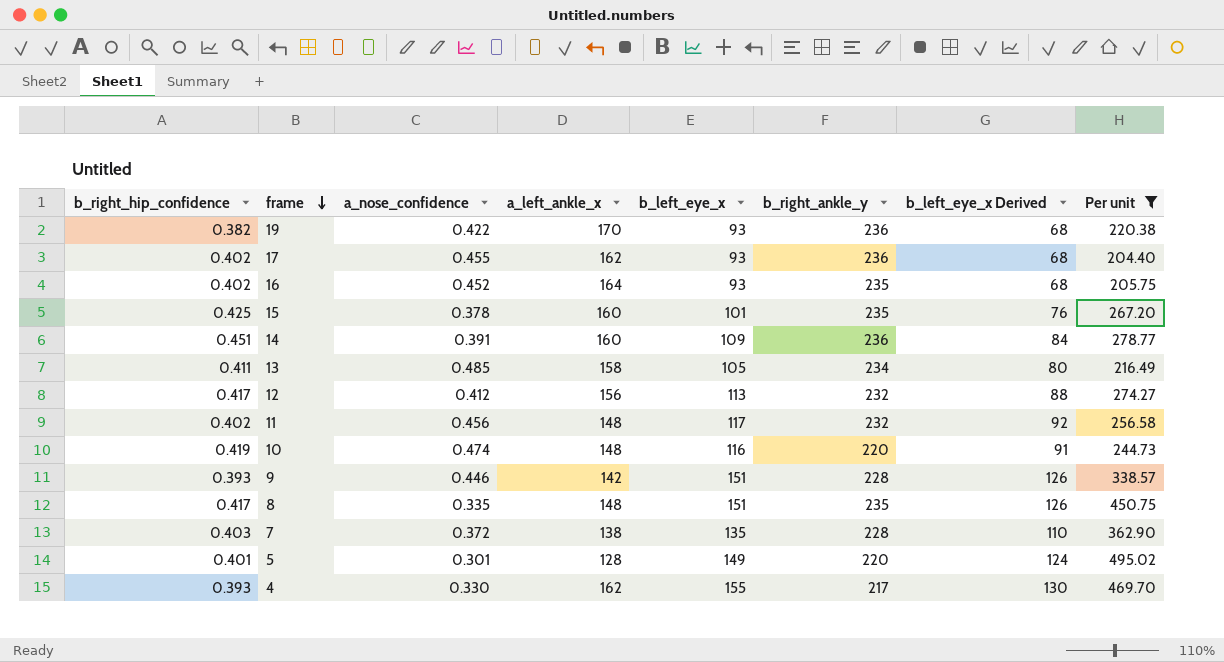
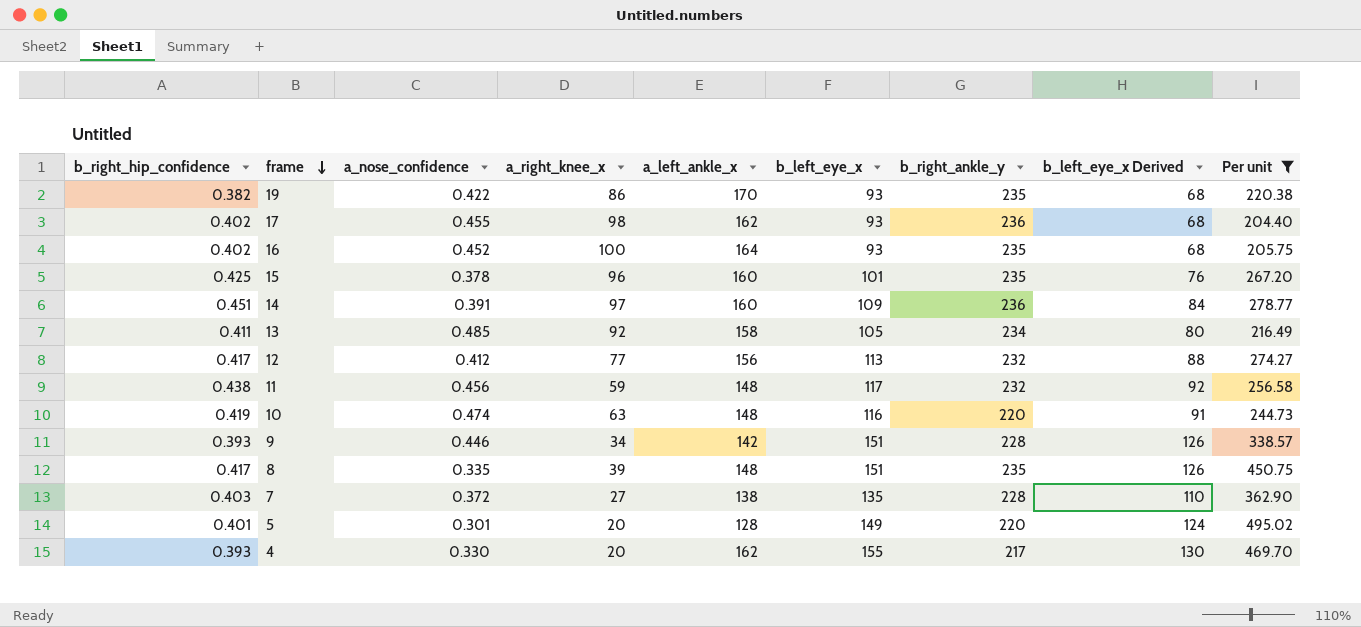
column a_right_knee_x | position: none -> 4
19 | b_right_ankle_y: 236 -> 235
11 | b_right_hip_confidence: 0.402 -> 0.438

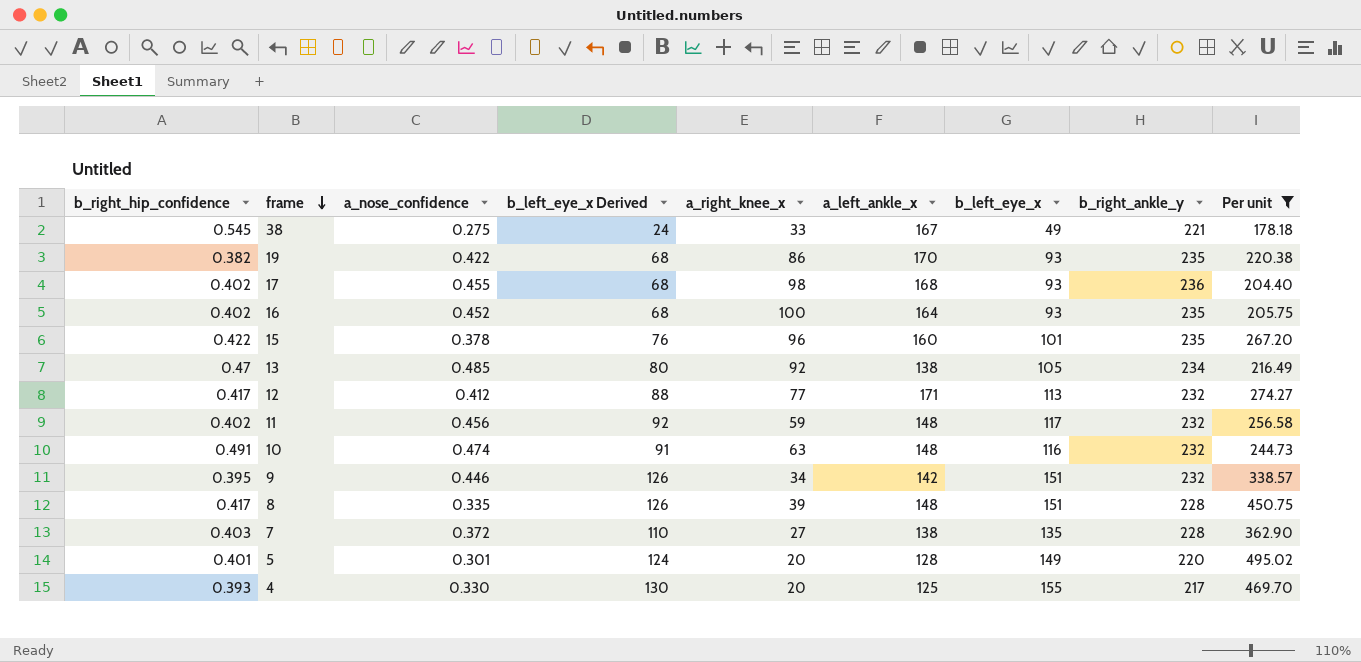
column b_left_eye_x Derived | position: 8 -> 4
row 14: 0.451 | 0.391 | 97 | 160 | 109 | 236 | 84 | 278.77 -> none
row 38: none -> 0.545 | 0.275 | 24 | 33 | 167 | 49 | 221 | 178.18
17 | a_left_ankle_x: 162 -> 168
15 | b_right_hip_confidence: 0.425 -> 0.422
13 | b_right_hip_confidence: 0.411 -> 0.47
13 | a_left_ankle_x: 158 -> 138
12 | a_left_ankle_x: 156 -> 171
11 | b_right_hip_confidence: 0.438 -> 0.402
10 | b_right_hip_confidence: 0.419 -> 0.491
10 | b_right_ankle_y: 220 -> 232
9 | b_right_hip_confidence: 0.393 -> 0.395
9 | b_right_ankle_y: 228 -> 232
8 | b_right_ankle_y: 235 -> 228
4 | a_left_ankle_x: 162 -> 125

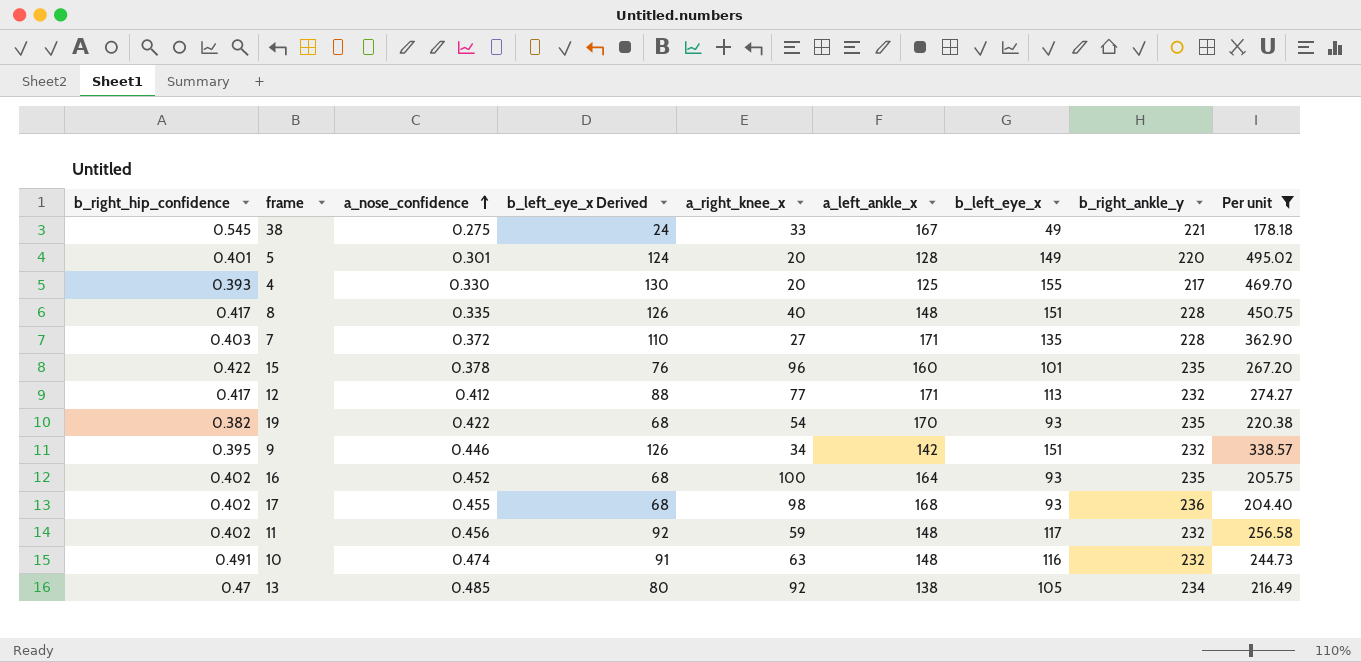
row order: frame descending -> a_nose_confidence ascending
8 | a_right_knee_x: 39 -> 40
7 | a_left_ankle_x: 138 -> 171
19 | a_right_knee_x: 86 -> 54

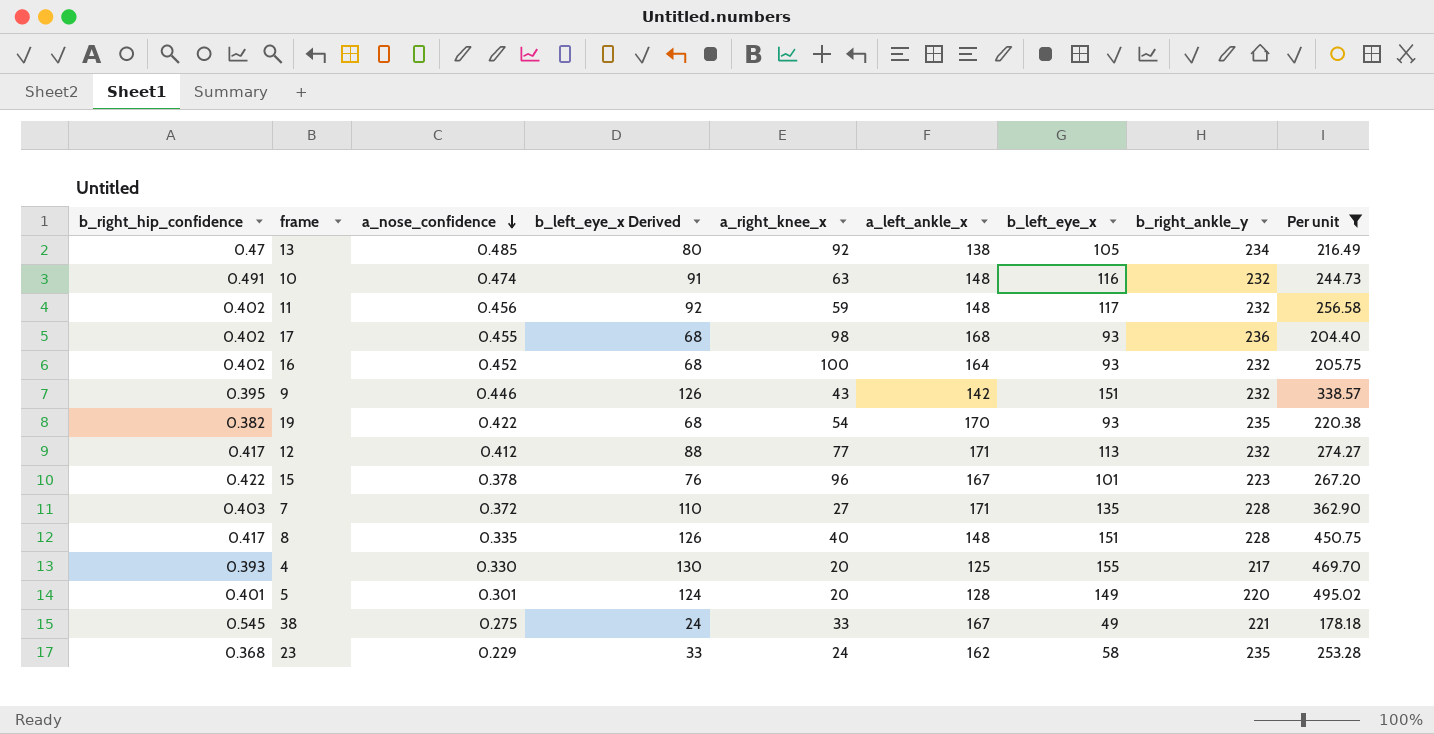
row order: a_nose_confidence ascending -> a_nose_confidence descending
16 | b_right_ankle_y: 235 -> 232
9 | a_right_knee_x: 34 -> 43
15 | a_left_ankle_x: 160 -> 167
15 | b_right_ankle_y: 235 -> 223
row 23: none -> 0.368 | 0.229 | 33 | 24 | 162 | 58 | 235 | 253.28

